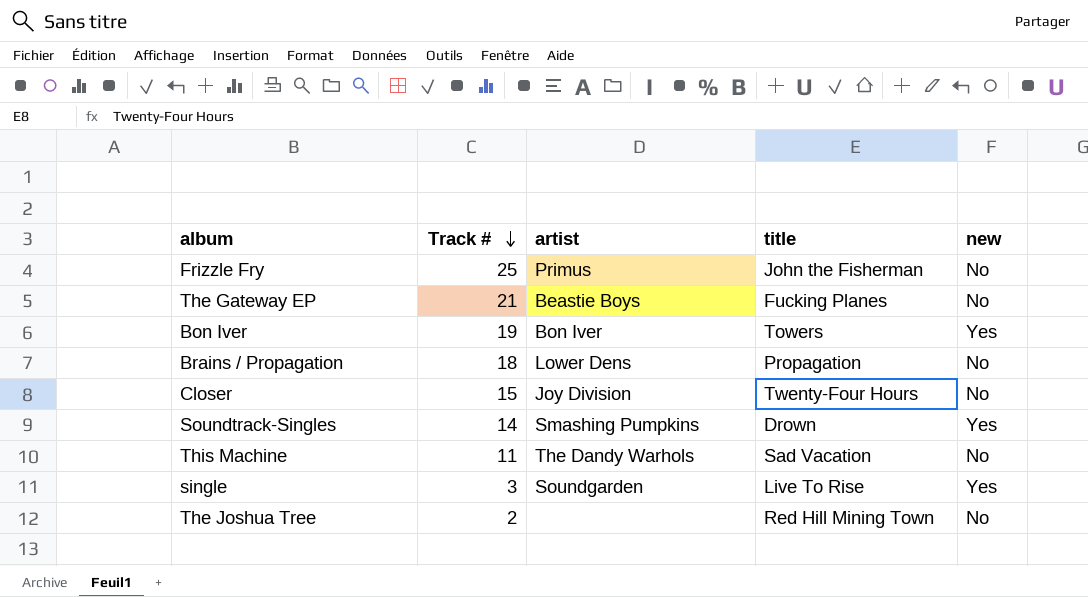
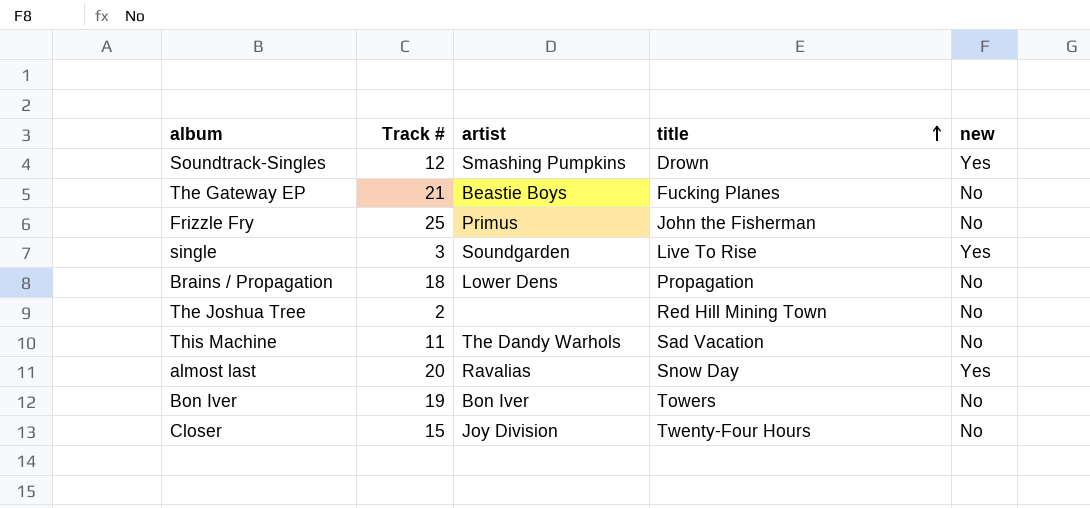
row order: Track # descending -> title ascending
Soundtrack-Singles | Track #: 14 -> 12
row almost last: none -> 20 | Ravalias | Snow Day | Yes
Bon Iver | new: Yes -> No

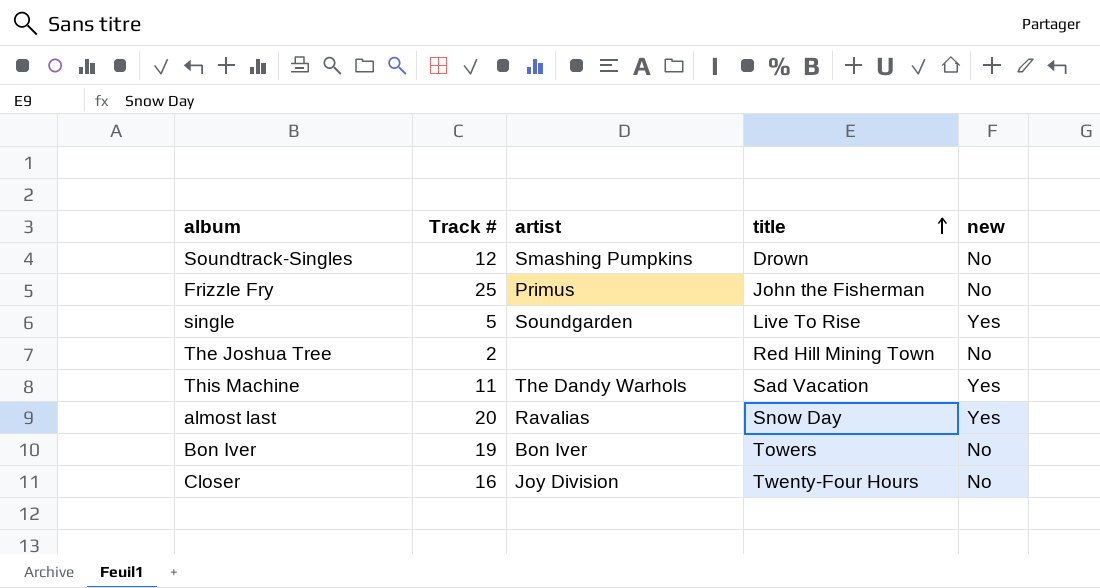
row The Gateway EP: 21 | Beastie Boys | Fucking Planes | No -> none
row Brains / Propagation: 18 | Lower Dens | Propagation | No -> none
Soundtrack-Singles | new: Yes -> No
single | Track #: 3 -> 5
This Machine | new: No -> Yes
Closer | Track #: 15 -> 16

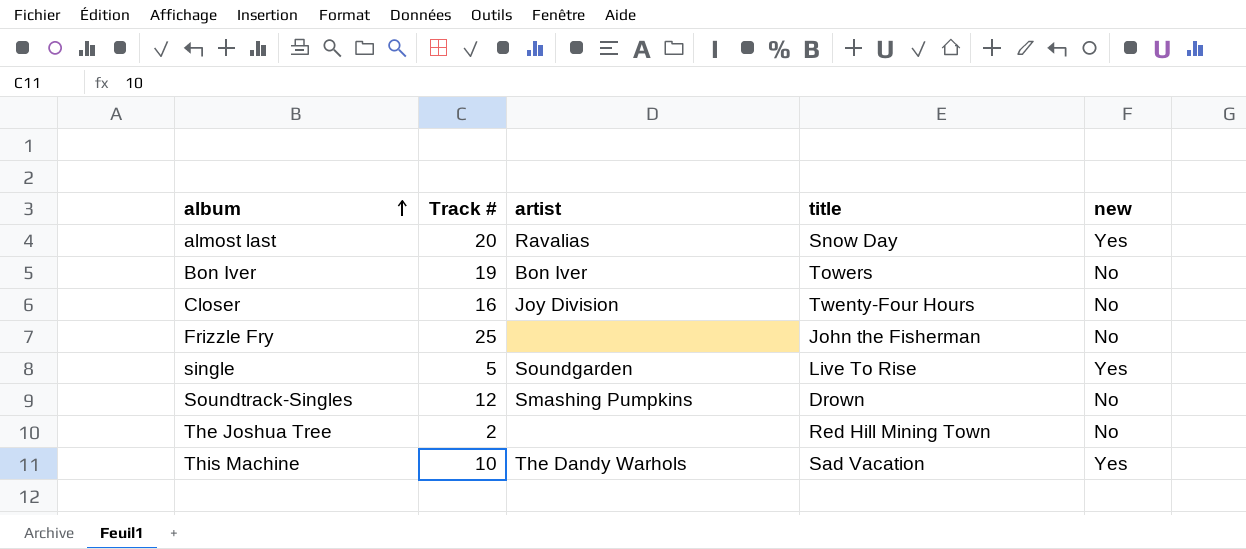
row order: title ascending -> album ascending
Frizzle Fry | artist: Primus -> none
This Machine | Track #: 11 -> 10

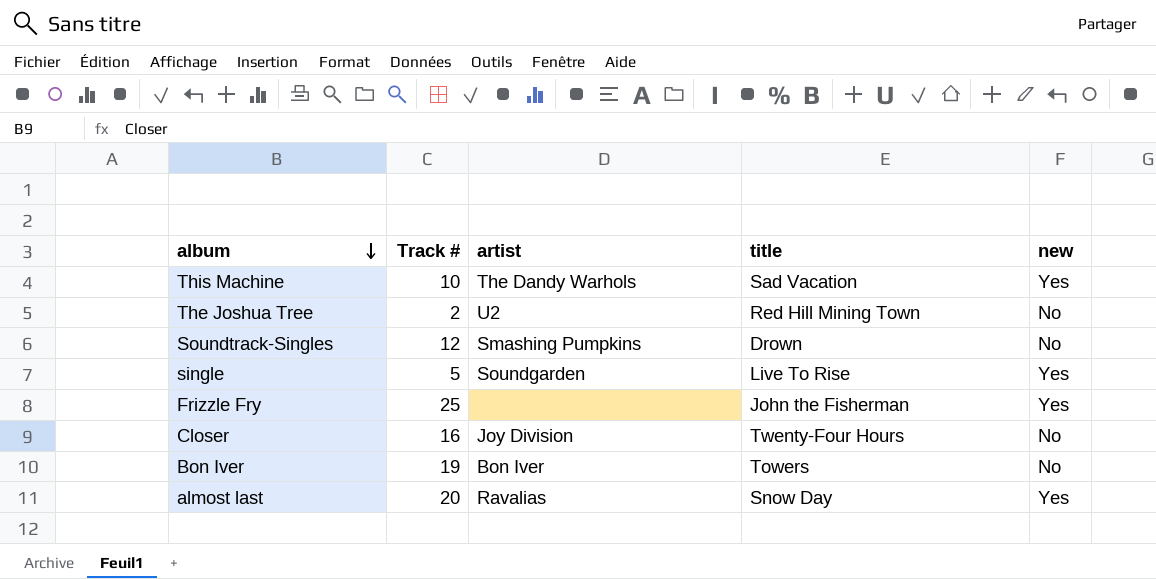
row order: album ascending -> album descending
The Joshua Tree | artist: none -> U2
Frizzle Fry | new: No -> Yes

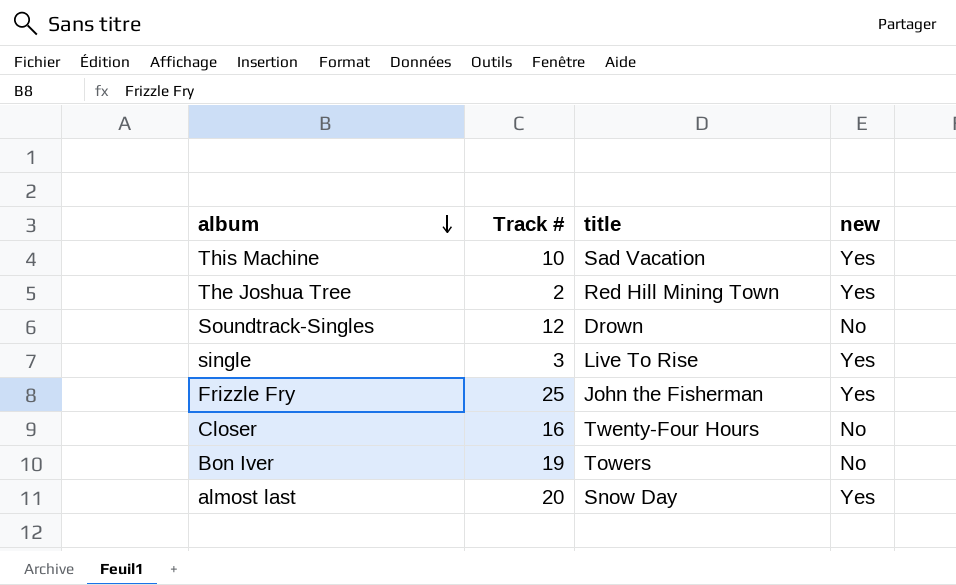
column artist | position: 3 -> none
The Joshua Tree | new: No -> Yes
single | Track #: 5 -> 3

